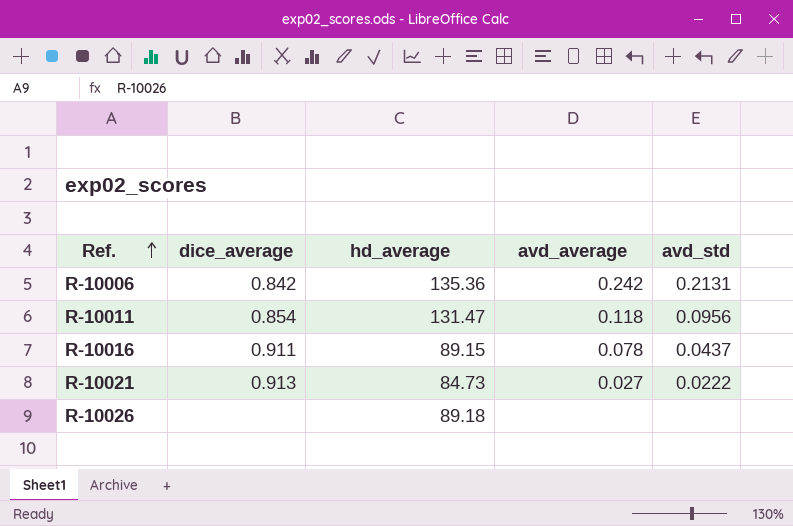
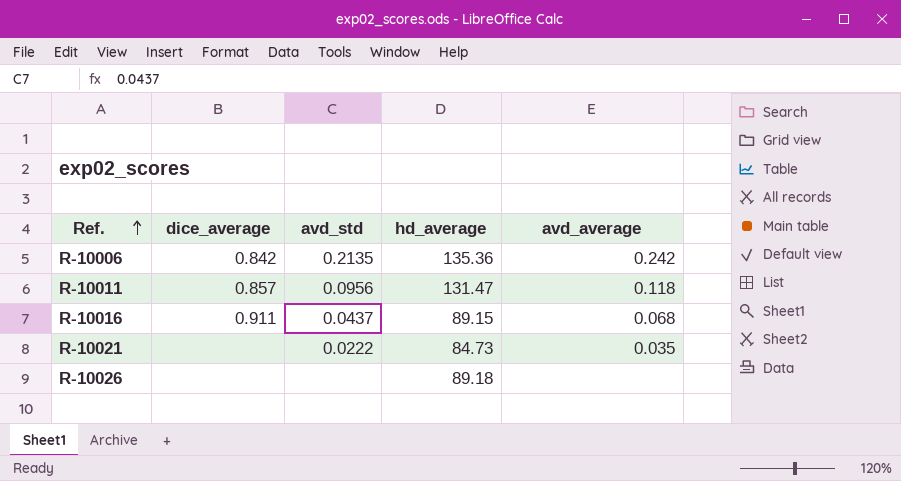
column avd_std | position: 5 -> 3
R-10006 | avd_std: 0.2131 -> 0.2135
R-10011 | dice_average: 0.854 -> 0.857
R-10016 | avd_average: 0.078 -> 0.068
R-10021 | dice_average: 0.913 -> none
R-10021 | avd_average: 0.027 -> 0.035

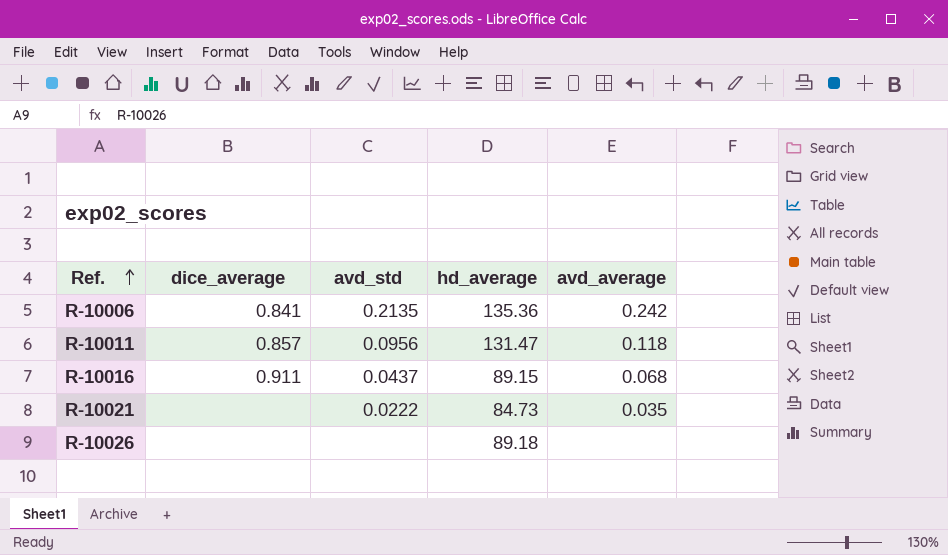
R-10006 | dice_average: 0.842 -> 0.841

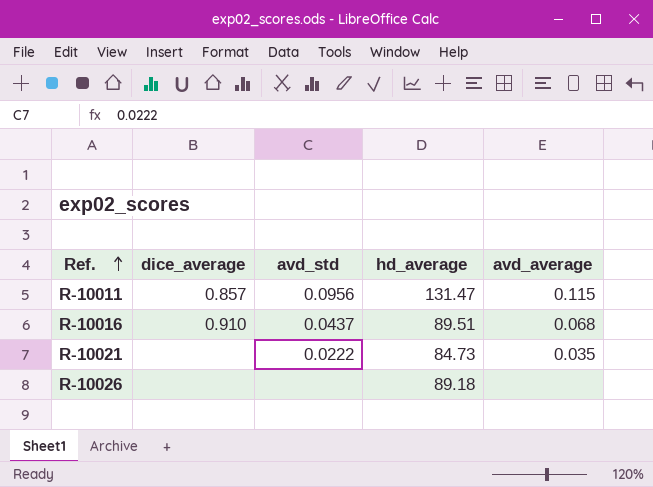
row R-10006: 0.841 | 0.2135 | 135.36 | 0.242 -> none
R-10011 | avd_average: 0.118 -> 0.115
R-10016 | dice_average: 0.911 -> 0.910
R-10016 | hd_average: 89.15 -> 89.51

